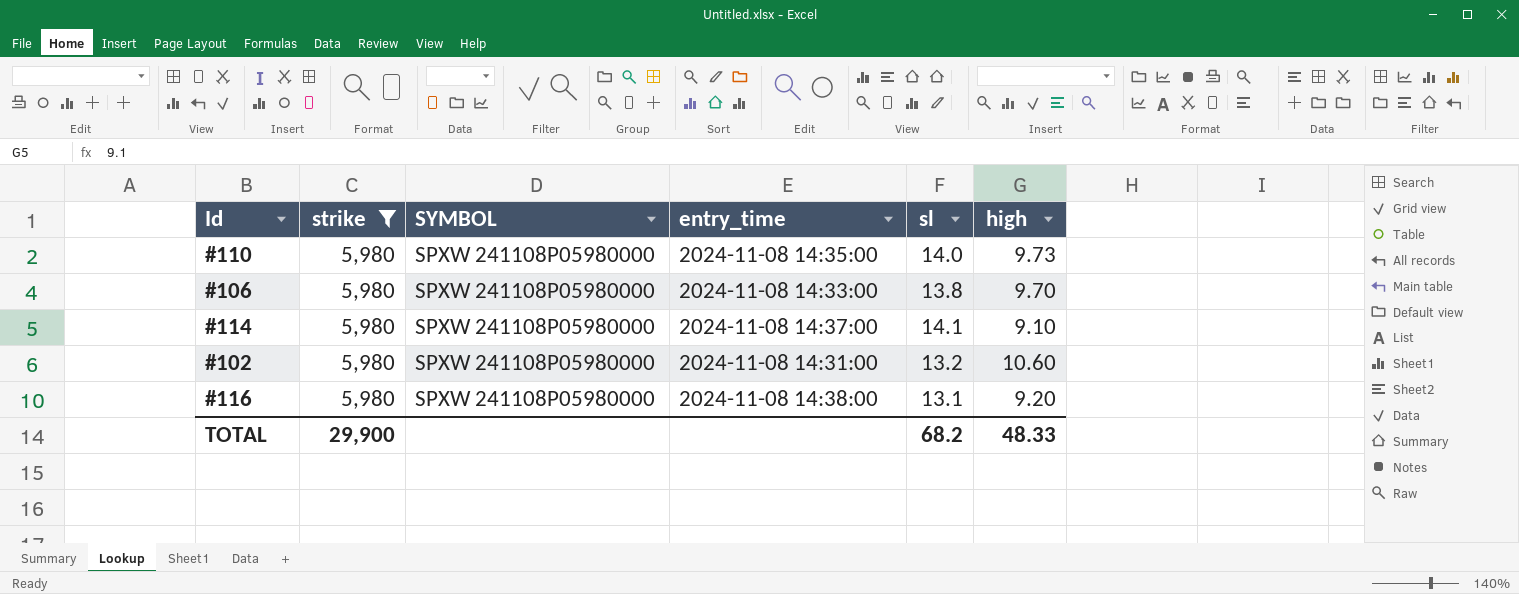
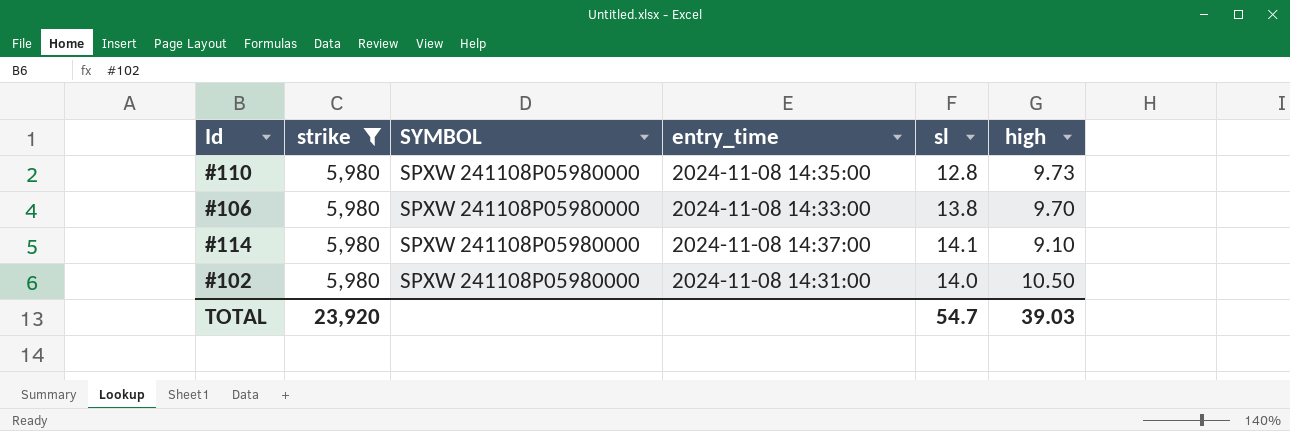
row #116: 5,980 | SPXW 241108P05980000 | 2024-11-08 14:38:00 | 13.1 | 9.20 -> none
#110 | sl: 14.0 -> 12.8
#102 | sl: 13.2 -> 14.0
#102 | high: 10.60 -> 10.50
TOTAL | strike: 29,900 -> 23,920
TOTAL | sl: 68.2 -> 54.7
TOTAL | high: 48.33 -> 39.03

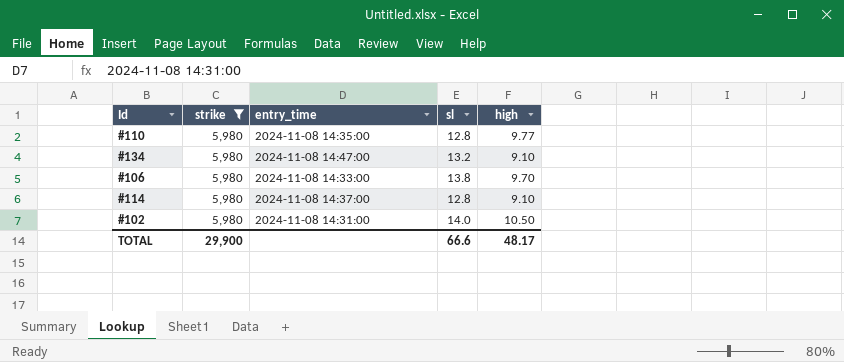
column SYMBOL | position: 3 -> none
#110 | high: 9.73 -> 9.77
row #134: none -> 5,980 | 2024-11-08 14:47:00 | 13.2 | 9.10
#114 | sl: 14.1 -> 12.8
TOTAL | strike: 23,920 -> 29,900
TOTAL | sl: 54.7 -> 66.6
TOTAL | high: 39.03 -> 48.17

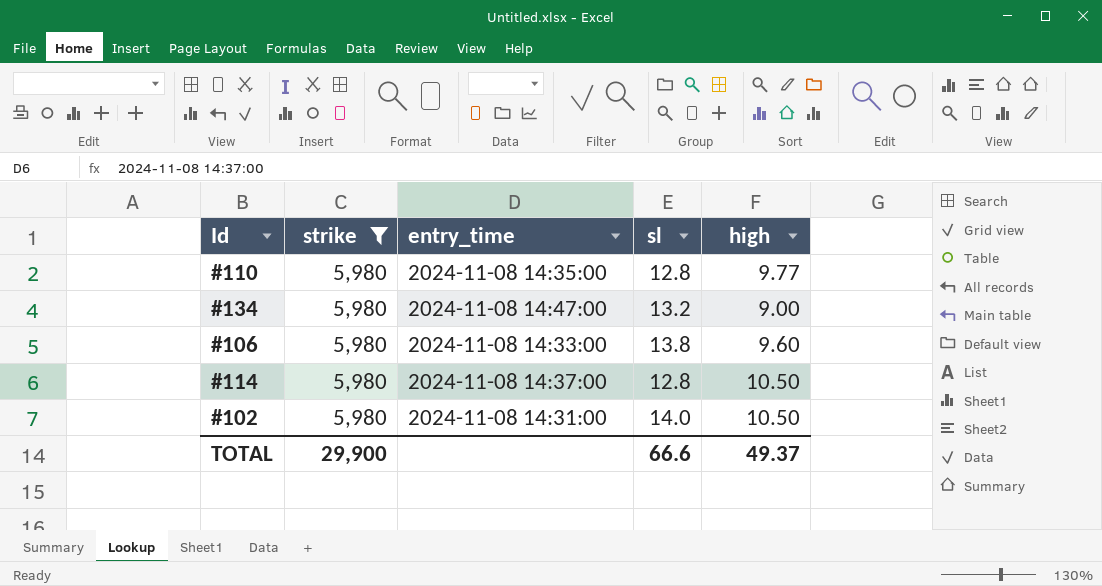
#134 | high: 9.10 -> 9.00
#106 | high: 9.70 -> 9.60
#114 | high: 9.10 -> 10.50
TOTAL | high: 48.17 -> 49.37

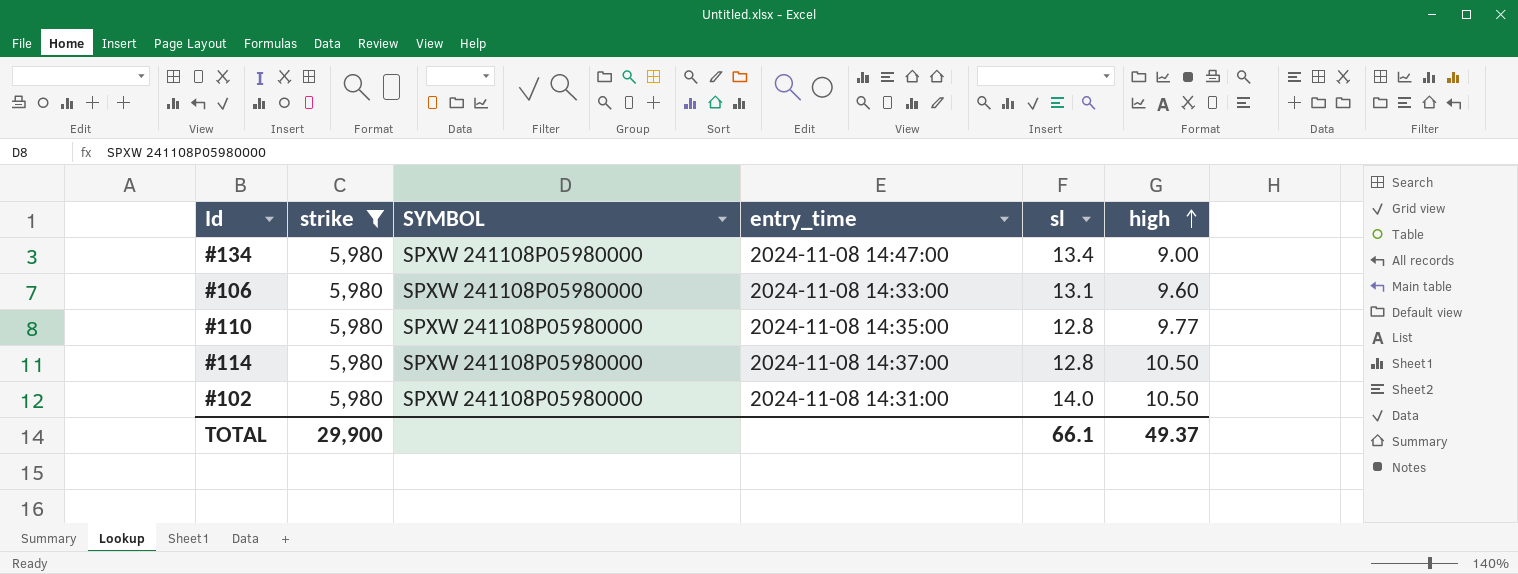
row order: none -> high ascending
column SYMBOL | position: none -> 3
#134 | sl: 13.2 -> 13.4
#106 | sl: 13.8 -> 13.1
TOTAL | sl: 66.6 -> 66.1

